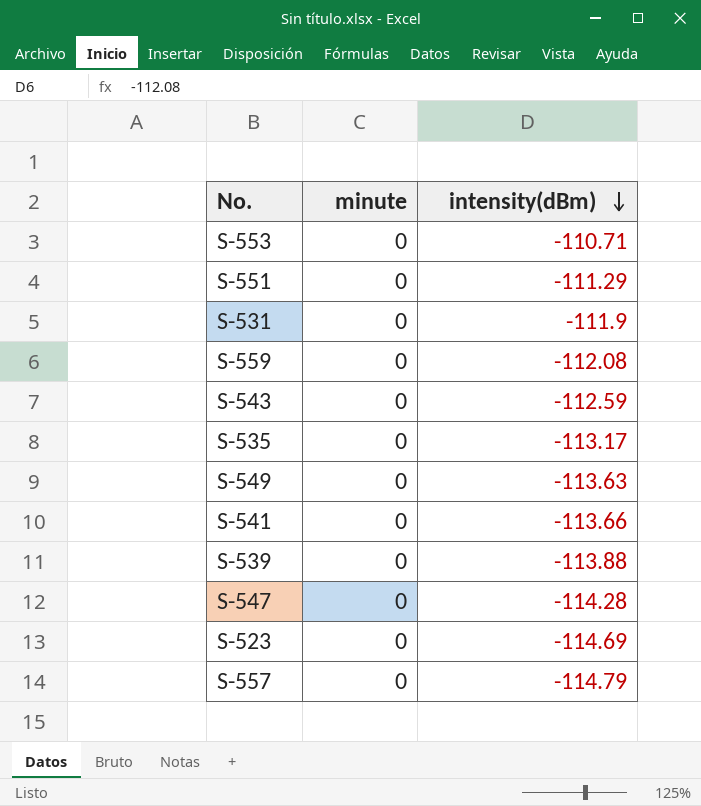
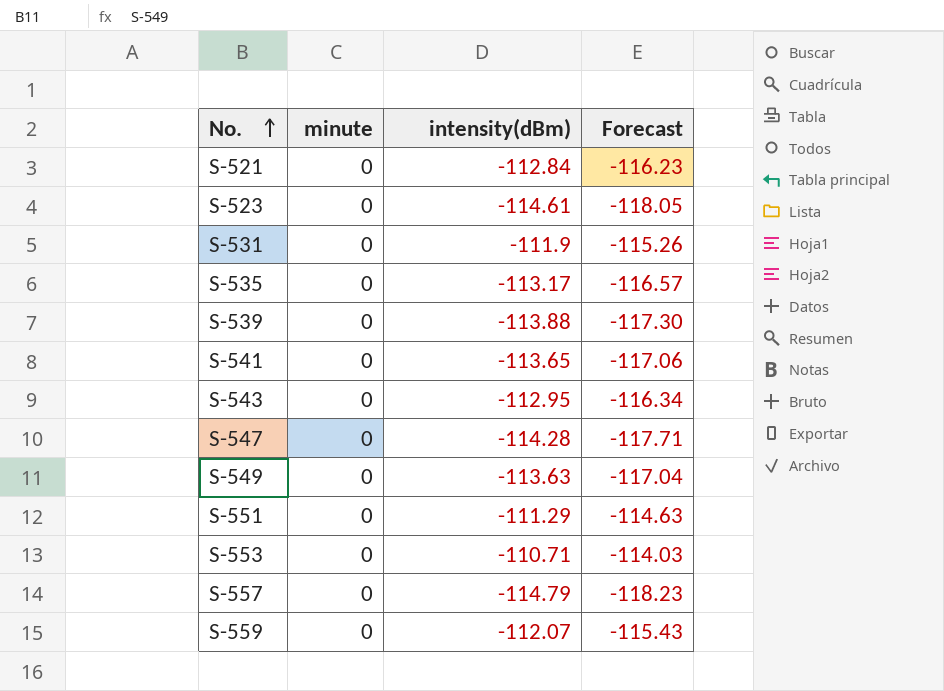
row order: intensity(dBm) descending -> No. ascending
column Forecast | formula: none -> [intensity(dBm)] * 1.03
row S-521: none -> 0 | -112.84 | -116.23
S-523 | intensity(dBm): -114.69 -> -114.61
S-541 | intensity(dBm): -113.66 -> -113.65
S-543 | intensity(dBm): -112.59 -> -112.95
S-559 | intensity(dBm): -112.08 -> -112.07

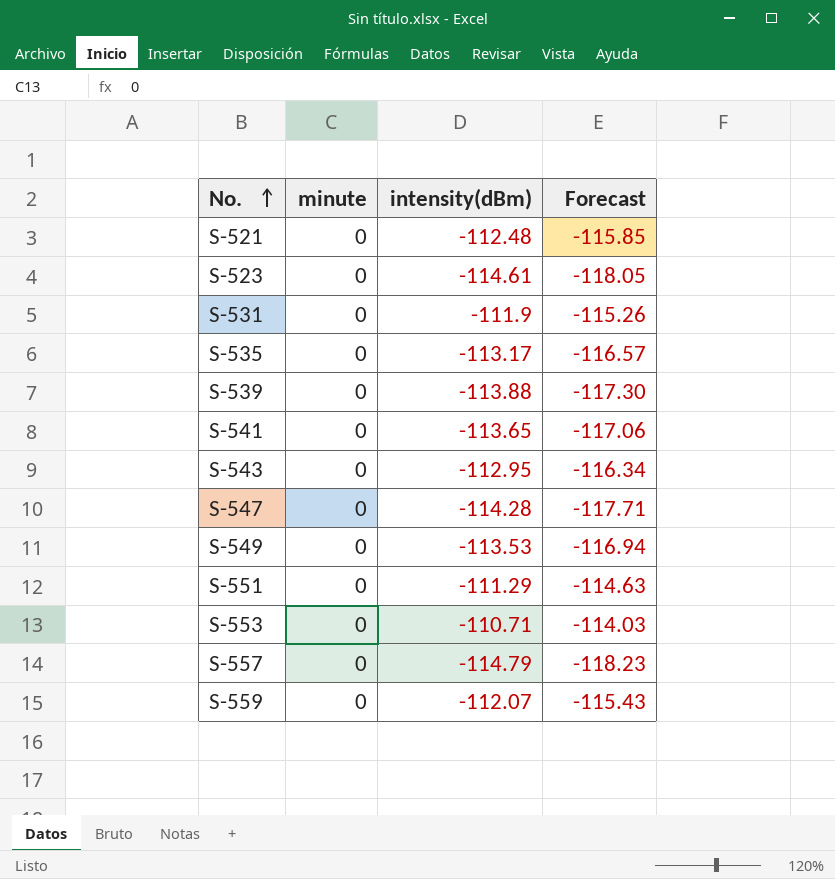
S-521 | intensity(dBm): -112.84 -> -112.48
S-521 | Forecast: -116.23 -> -115.85
S-549 | intensity(dBm): -113.63 -> -113.53
S-549 | Forecast: -117.04 -> -116.94

